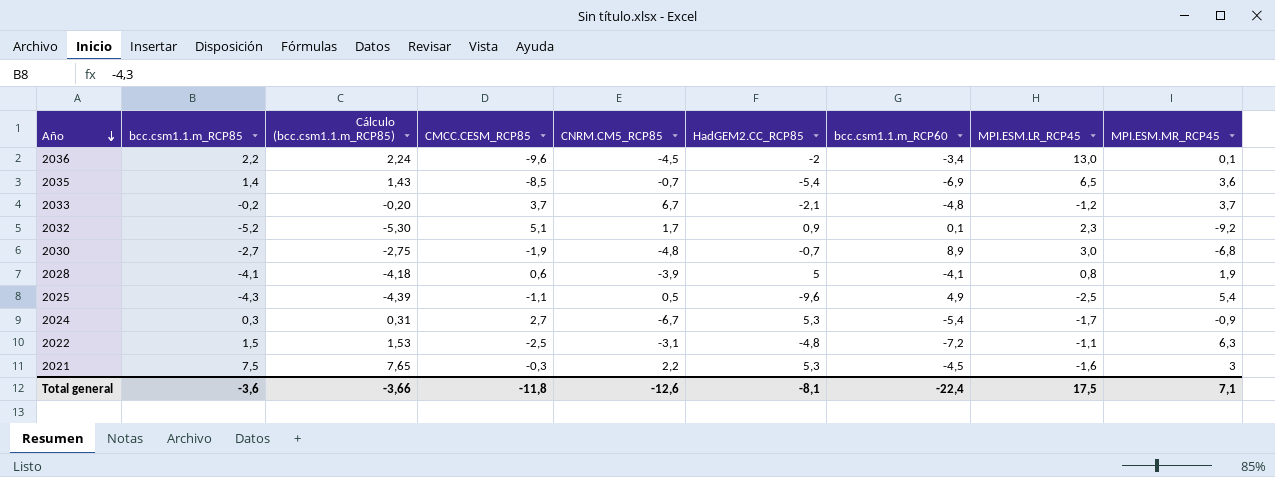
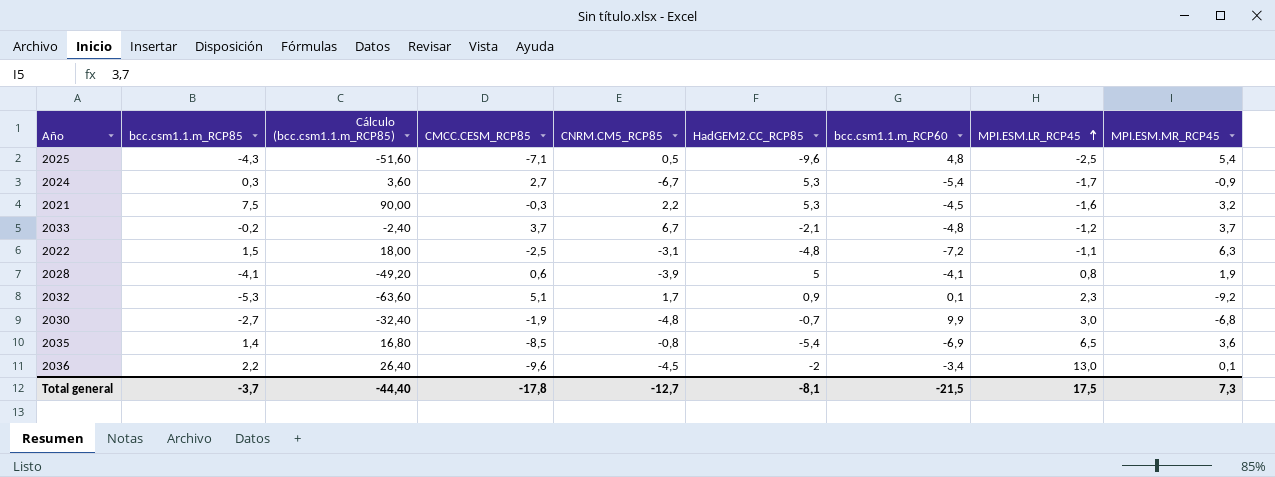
row order: Año descending -> MPI.ESM.LR_RCP45 ascending
column Cálculo (bcc.csm1.1.m_RCP85) | formula: [bcc.csm1.1.m_RCP85] * 1,02 -> [bcc.csm1.1.m_RCP85] * 12
2025 | CMCC.CESM_RCP85: -1,1 -> -7,1
2025 | bcc.csm1.1.m_RCP60: 4,9 -> 4,8
2021 | MPI.ESM.MR_RCP45: 3 -> 3,2
2032 | bcc.csm1.1.m_RCP85: -5,2 -> -5,3
2030 | bcc.csm1.1.m_RCP60: 8,9 -> 9,9
2035 | CNRM.CM5_RCP85: -0,7 -> -0,8
Total general | bcc.csm1.1.m_RCP85: -3,6 -> -3,7
Total general | Cálculo (bcc.csm1.1.m_RCP85): -3,66 -> -44,40
Total general | CMCC.CESM_RCP85: -11,8 -> -17,8
Total general | CNRM.CM5_RCP85: -12,6 -> -12,7
Total general | bcc.csm1.1.m_RCP60: -22,4 -> -21,5
Total general | MPI.ESM.MR_RCP45: 7,1 -> 7,3

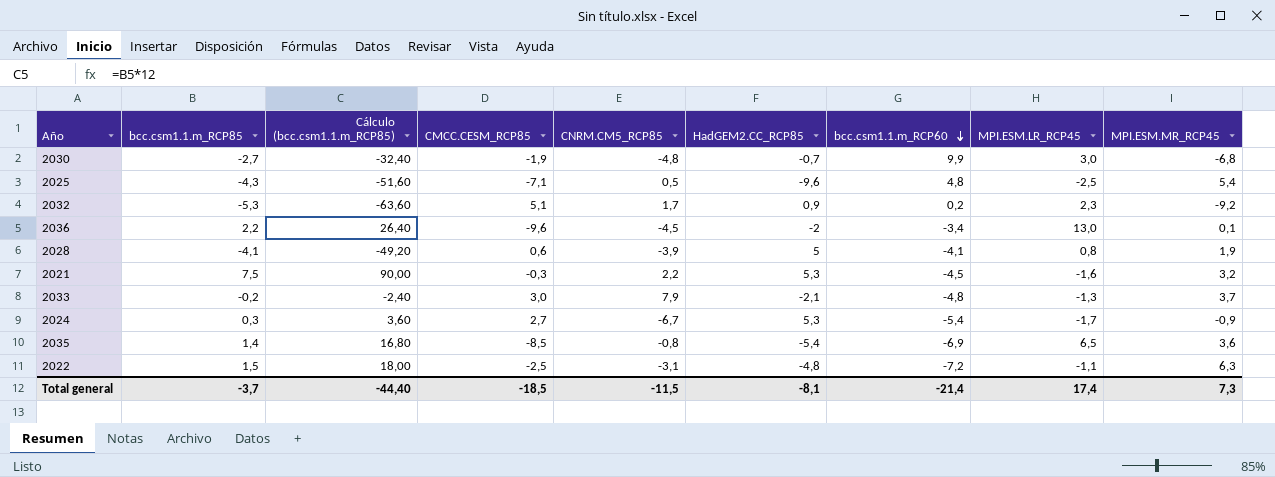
row order: MPI.ESM.LR_RCP45 ascending -> bcc.csm1.1.m_RCP60 descending
2032 | bcc.csm1.1.m_RCP60: 0,1 -> 0,2
2033 | CMCC.CESM_RCP85: 3,7 -> 3,0
2033 | CNRM.CM5_RCP85: 6,7 -> 7,9
2033 | MPI.ESM.LR_RCP45: -1,2 -> -1,3
Total general | CMCC.CESM_RCP85: -17,8 -> -18,5
Total general | CNRM.CM5_RCP85: -12,7 -> -11,5
Total general | bcc.csm1.1.m_RCP60: -21,5 -> -21,4
Total general | MPI.ESM.LR_RCP45: 17,5 -> 17,4

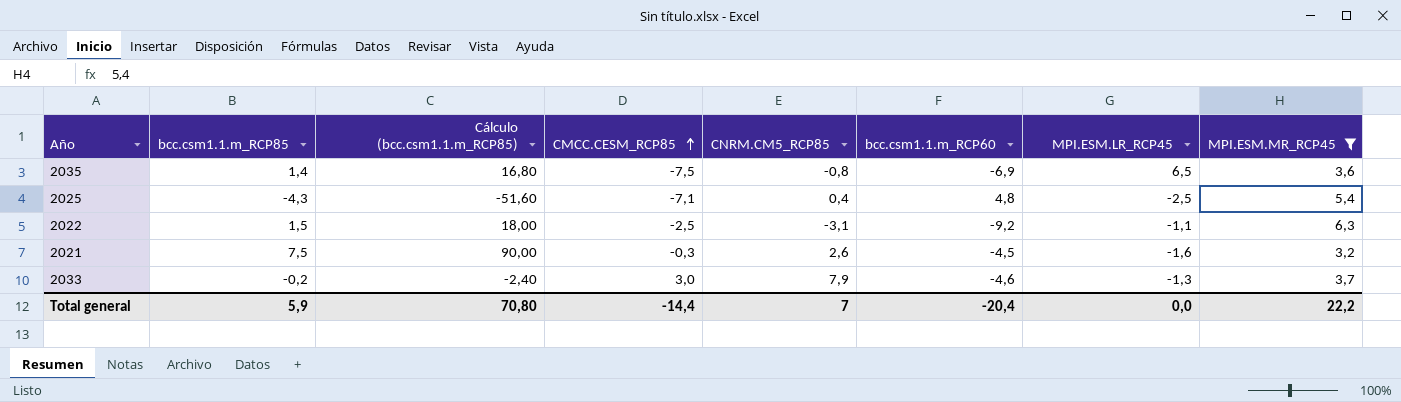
filter: none -> MPI.ESM.MR_RCP45 >= 3,2
row order: bcc.csm1.1.m_RCP60 descending -> CMCC.CESM_RCP85 ascending
column HadGEM2.CC_RCP85 | position: 6 -> none
2035 | CMCC.CESM_RCP85: -8,5 -> -7,5
2025 | CNRM.CM5_RCP85: 0,5 -> 0,4
2022 | bcc.csm1.1.m_RCP60: -7,2 -> -9,2
2021 | CNRM.CM5_RCP85: 2,2 -> 2,6
2033 | bcc.csm1.1.m_RCP60: -4,8 -> -4,6
Total general | bcc.csm1.1.m_RCP85: -3,7 -> 5,9
Total general | Cálculo (bcc.csm1.1.m_RCP85): -44,40 -> 70,80
Total general | CMCC.CESM_RCP85: -18,5 -> -14,4
Total general | CNRM.CM5_RCP85: -11,5 -> 7
Total general | bcc.csm1.1.m_RCP60: -21,4 -> -20,4
Total general | MPI.ESM.LR_RCP45: 17,4 -> 0,0
Total general | MPI.ESM.MR_RCP45: 7,3 -> 22,2

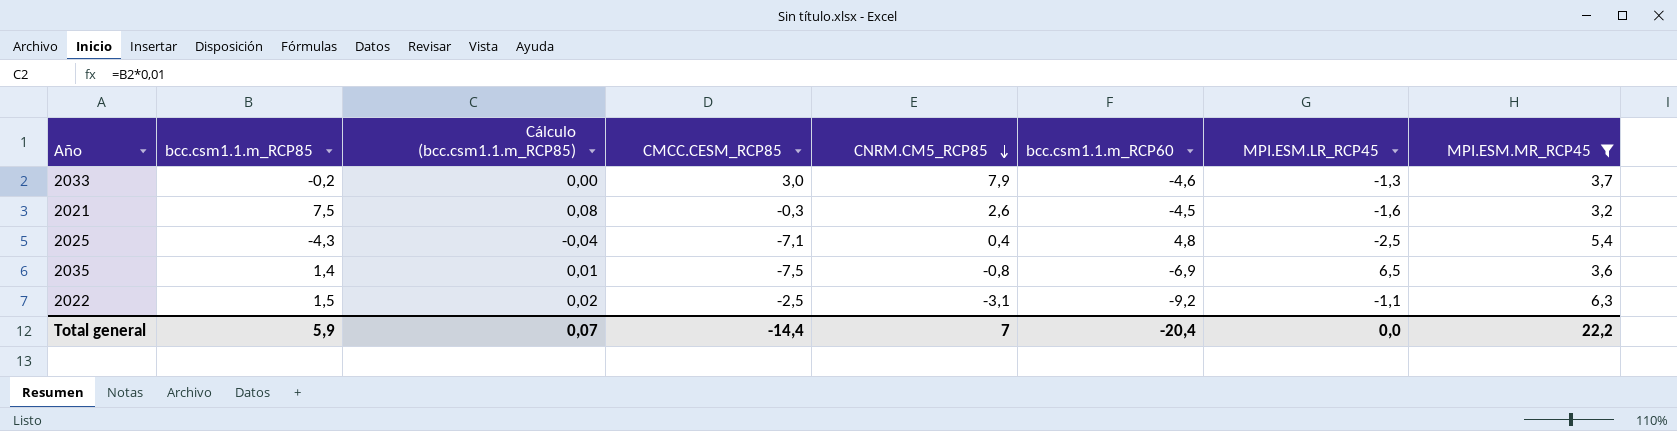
row order: CMCC.CESM_RCP85 ascending -> CNRM.CM5_RCP85 descending
column Cálculo (bcc.csm1.1.m_RCP85) | formula: [bcc.csm1.1.m_RCP85] * 12 -> [bcc.csm1.1.m_RCP85] * 0,01
Total general | Cálculo (bcc.csm1.1.m_RCP85): 70,80 -> 0,07

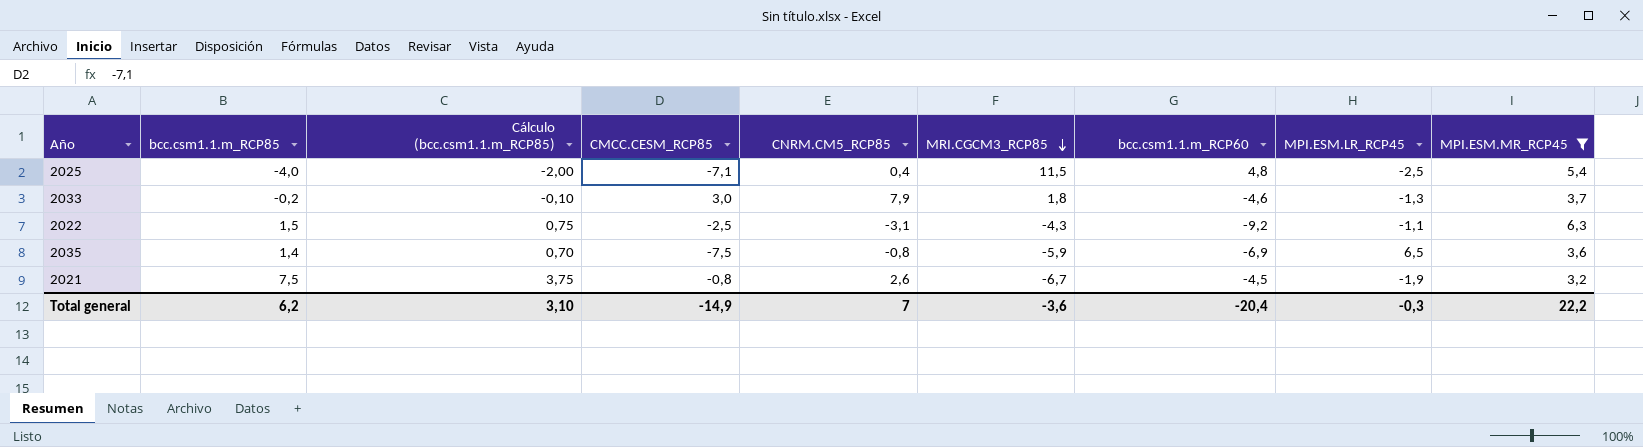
row order: CNRM.CM5_RCP85 descending -> MRI.CGCM3_RCP85 descending
column Cálculo (bcc.csm1.1.m_RCP85) | formula: [bcc.csm1.1.m_RCP85] * 0,01 -> [bcc.csm1.1.m_RCP85] * 0,5
column MRI.CGCM3_RCP85 | position: none -> 6
2025 | bcc.csm1.1.m_RCP85: -4,3 -> -4,0
2021 | CMCC.CESM_RCP85: -0,3 -> -0,8
2021 | MPI.ESM.LR_RCP45: -1,6 -> -1,9
Total general | bcc.csm1.1.m_RCP85: 5,9 -> 6,2
Total general | Cálculo (bcc.csm1.1.m_RCP85): 0,07 -> 3,10
Total general | CMCC.CESM_RCP85: -14,4 -> -14,9
Total general | MPI.ESM.LR_RCP45: 0,0 -> -0,3

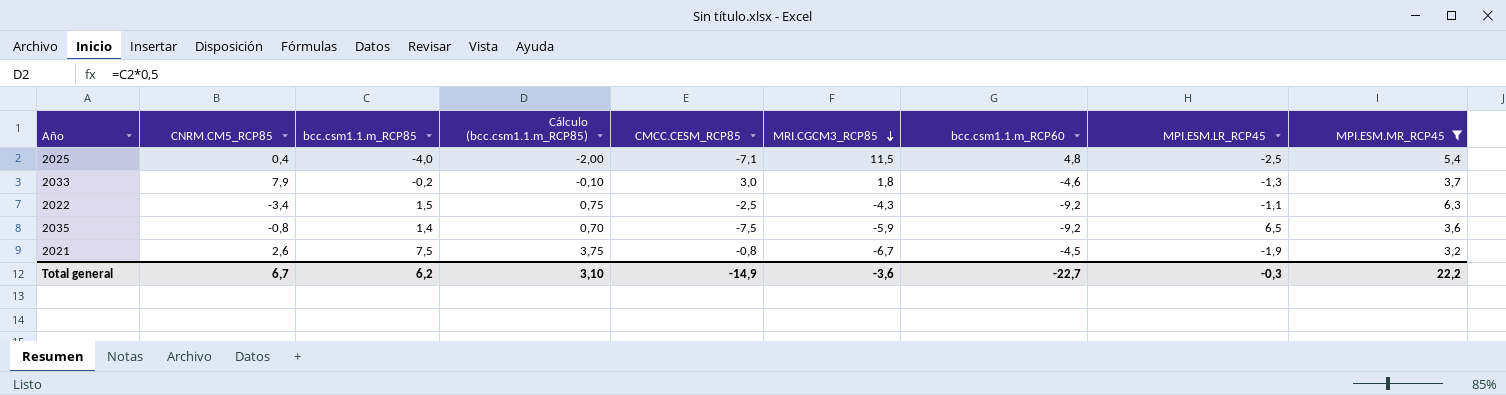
column CNRM.CM5_RCP85 | position: 5 -> 2
2022 | CNRM.CM5_RCP85: -3,1 -> -3,4
2035 | bcc.csm1.1.m_RCP60: -6,9 -> -9,2
Total general | CNRM.CM5_RCP85: 7 -> 6,7
Total general | bcc.csm1.1.m_RCP60: -20,4 -> -22,7

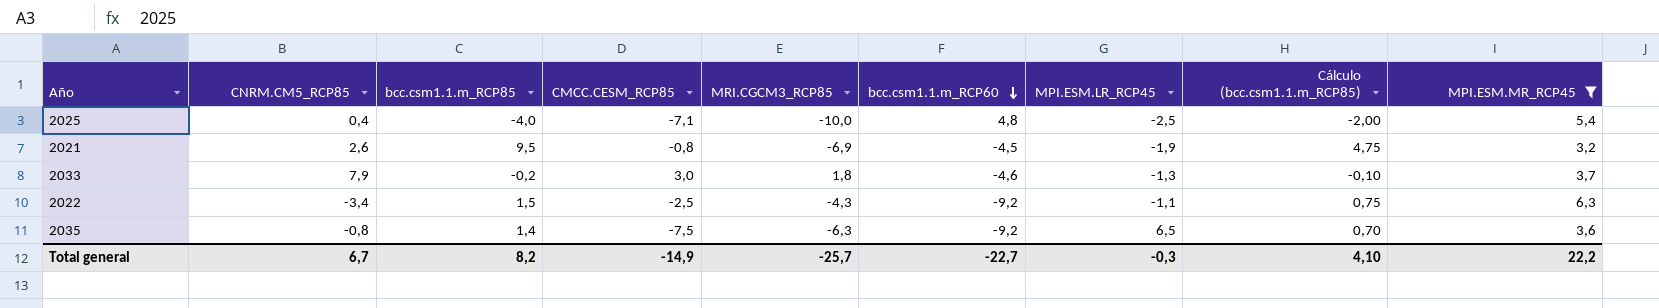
row order: MRI.CGCM3_RCP85 descending -> bcc.csm1.1.m_RCP60 descending
column Cálculo (bcc.csm1.1.m_RCP85) | position: 4 -> 8
2025 | MRI.CGCM3_RCP85: 11,5 -> -10,0
2021 | bcc.csm1.1.m_RCP85: 7,5 -> 9,5
2021 | MRI.CGCM3_RCP85: -6,7 -> -6,9
2021 | Cálculo (bcc.csm1.1.m_RCP85): 3,75 -> 4,75
2035 | MRI.CGCM3_RCP85: -5,9 -> -6,3
Total general | bcc.csm1.1.m_RCP85: 6,2 -> 8,2
Total general | MRI.CGCM3_RCP85: -3,6 -> -25,7
Total general | Cálculo (bcc.csm1.1.m_RCP85): 3,10 -> 4,10

